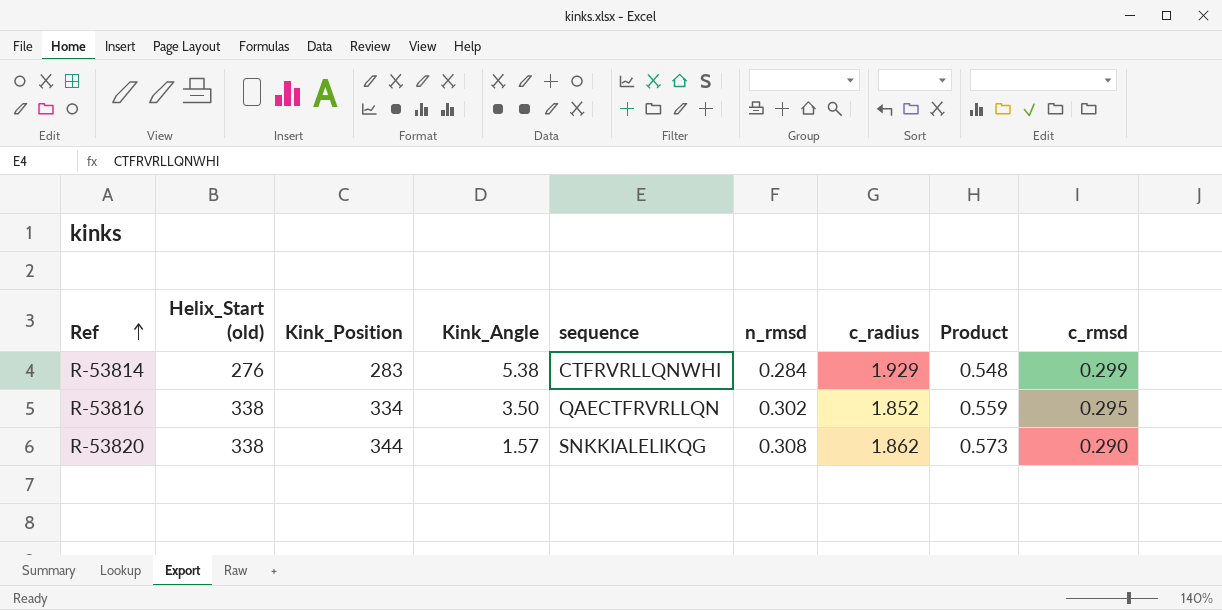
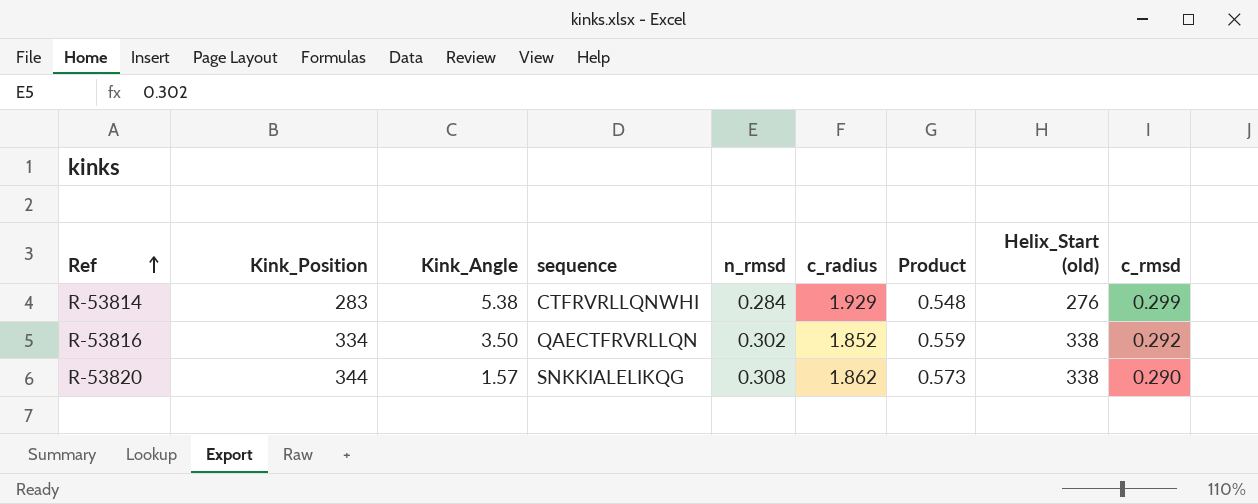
column Helix_Start (old) | position: 2 -> 8
R-53816 | c_rmsd: 0.295 -> 0.292

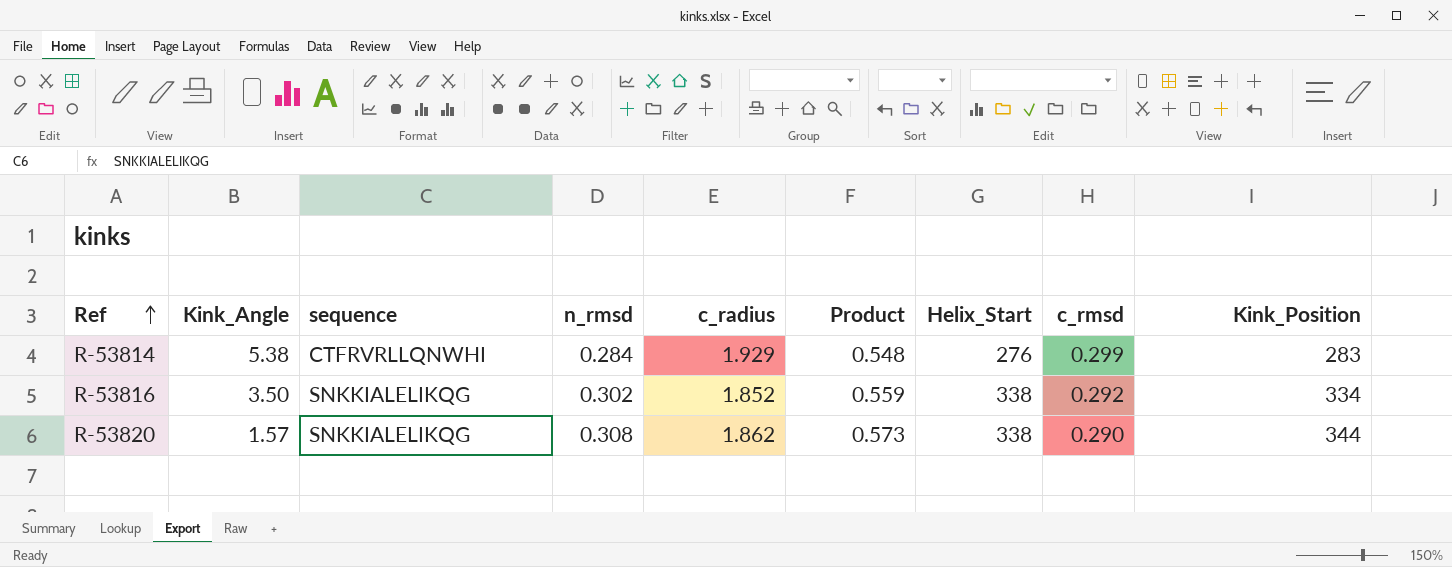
column name: Helix_Start (old) -> Helix_Start
column Kink_Position | position: 2 -> 9
R-53816 | sequence: QAECTFRVRLLQN -> SNKKIALELIKQG

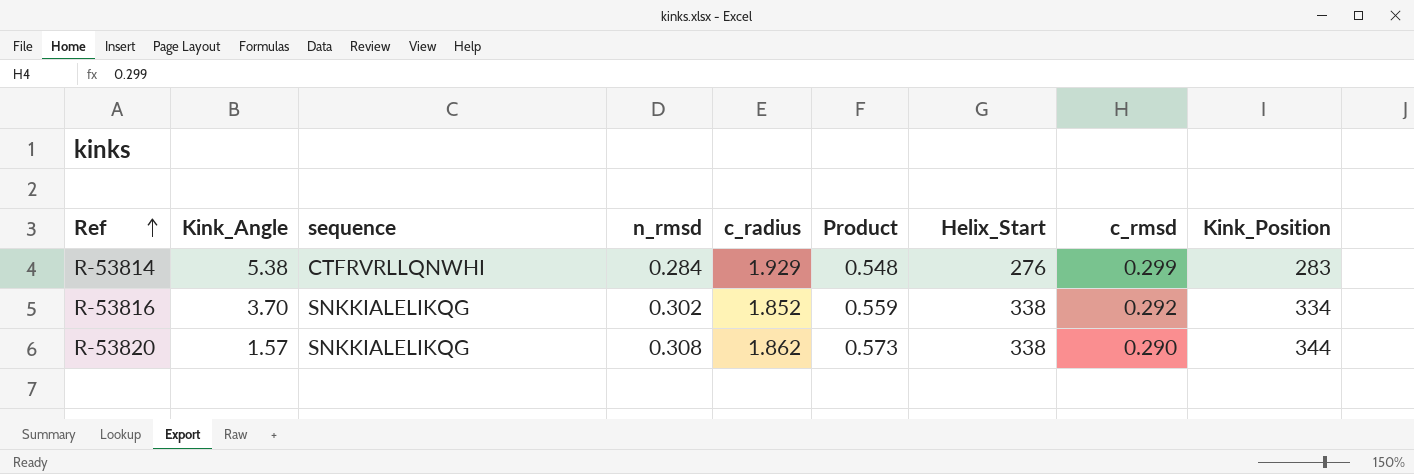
R-53816 | Kink_Angle: 3.50 -> 3.70

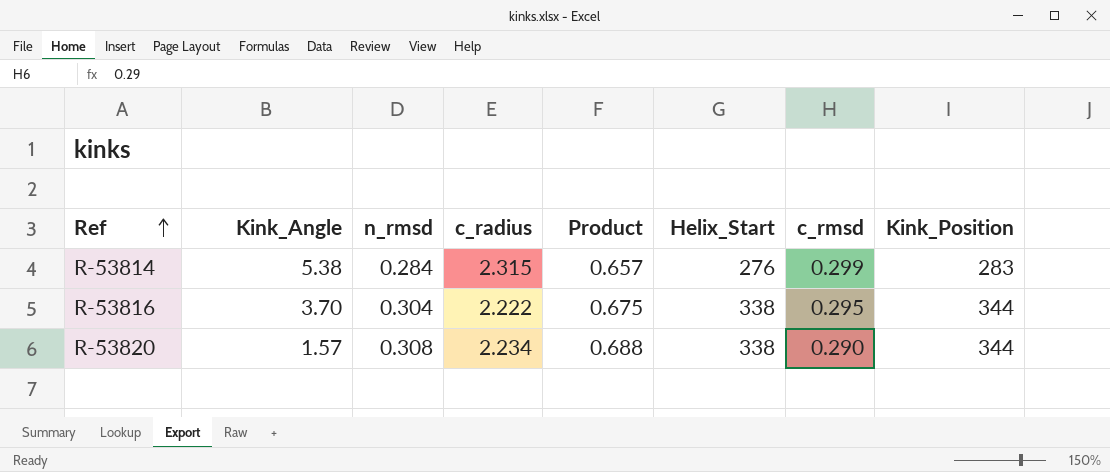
column sequence | position: 3 -> none
R-53814 | c_radius: 1.929 -> 2.315
R-53814 | Product: 0.548 -> 0.657
R-53816 | n_rmsd: 0.302 -> 0.304
R-53816 | c_radius: 1.852 -> 2.222
R-53816 | Product: 0.559 -> 0.675
R-53816 | c_rmsd: 0.292 -> 0.295
R-53816 | Kink_Position: 334 -> 344
R-53820 | c_radius: 1.862 -> 2.234
R-53820 | Product: 0.573 -> 0.688

